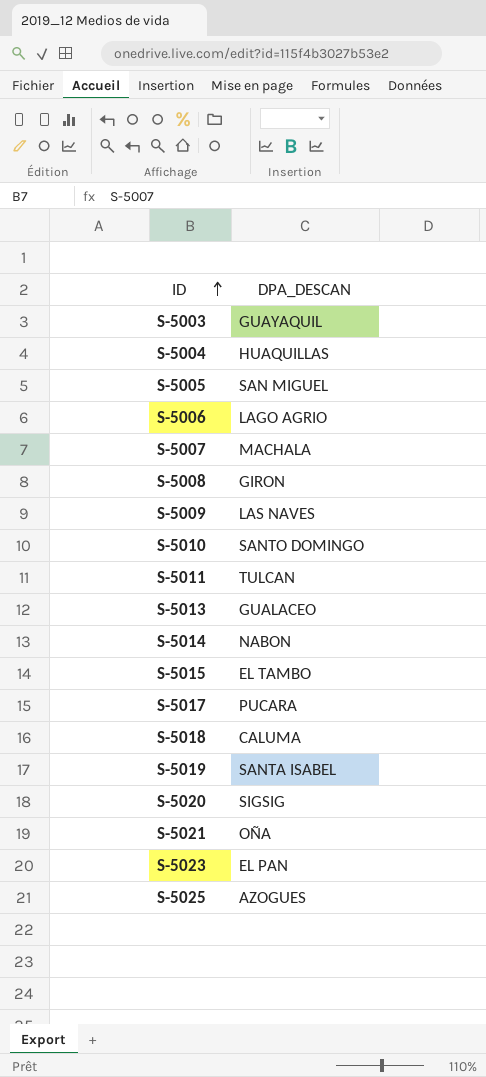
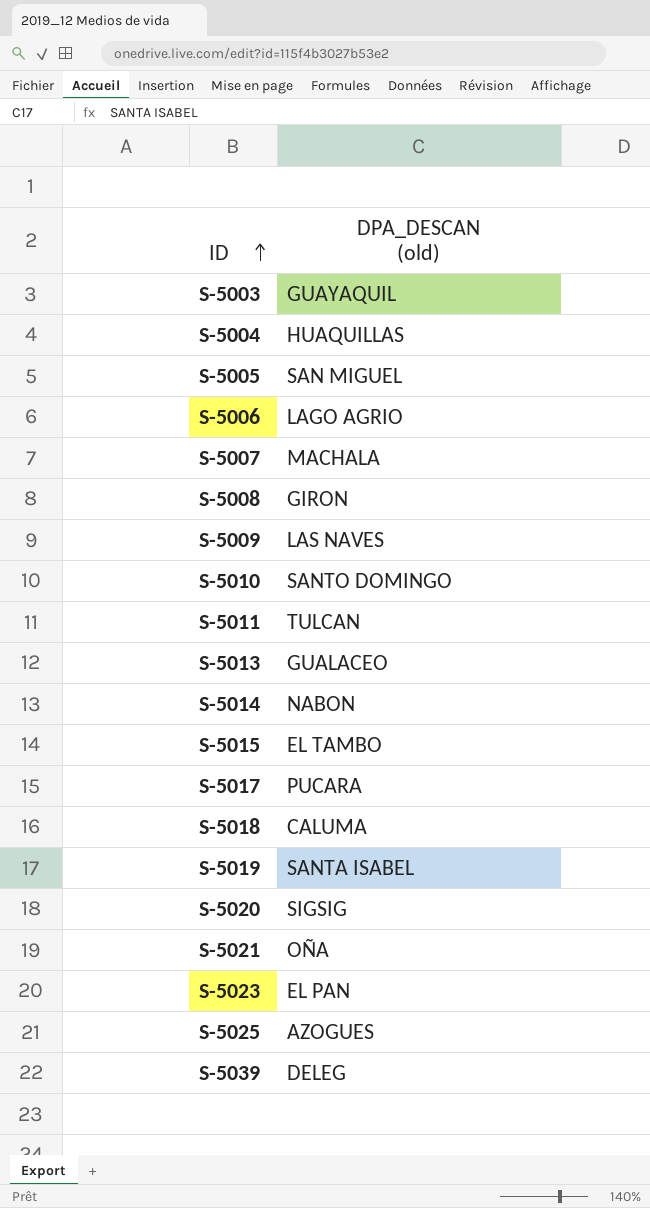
column name: DPA_DESCAN -> DPA_DESCAN (old)
row S-5039: none -> DELEG

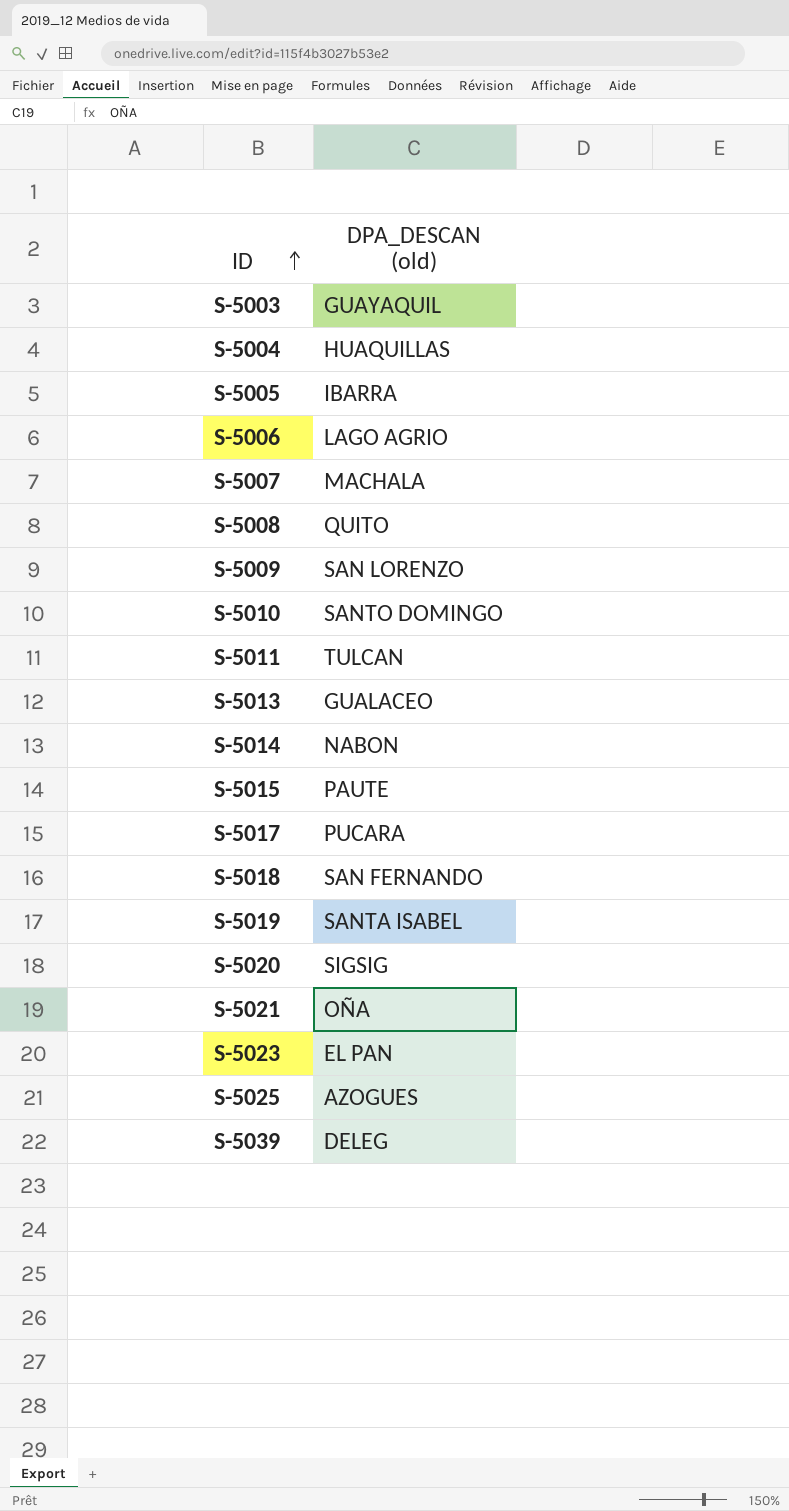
S-5005 | DPA_DESCAN (old): SAN MIGUEL -> IBARRA
S-5008 | DPA_DESCAN (old): GIRON -> QUITO
S-5009 | DPA_DESCAN (old): LAS NAVES -> SAN LORENZO
S-5015 | DPA_DESCAN (old): EL TAMBO -> PAUTE
S-5018 | DPA_DESCAN (old): CALUMA -> SAN FERNANDO

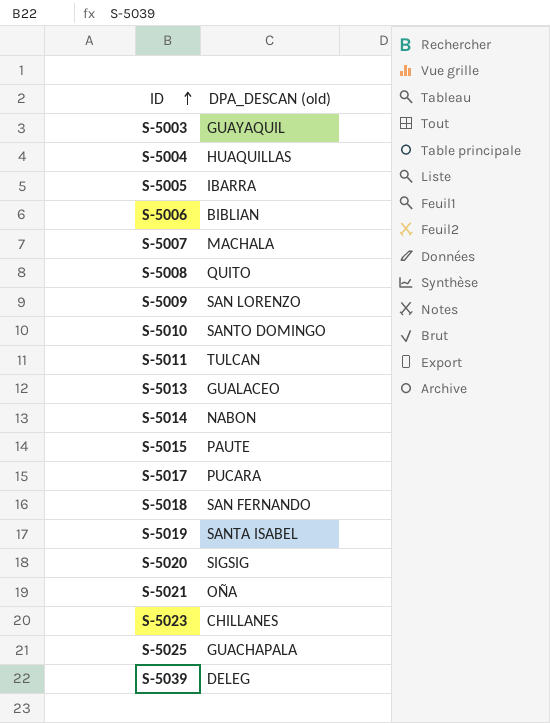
S-5006 | DPA_DESCAN (old): LAGO AGRIO -> BIBLIAN
S-5023 | DPA_DESCAN (old): EL PAN -> CHILLANES
S-5025 | DPA_DESCAN (old): AZOGUES -> GUACHAPALA

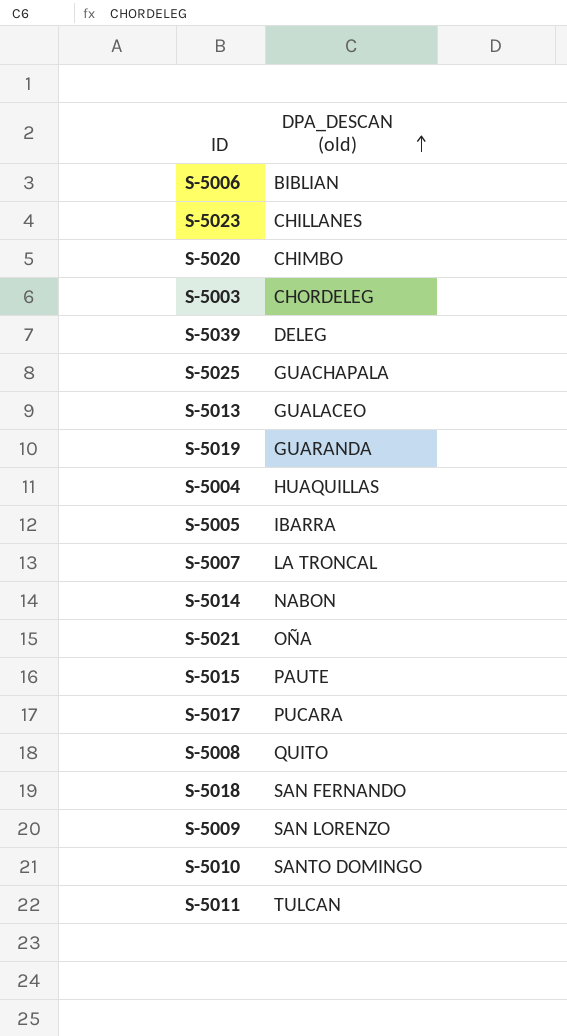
row order: ID ascending -> DPA_DESCAN (old) ascending
S-5020 | DPA_DESCAN (old): SIGSIG -> CHIMBO
S-5003 | DPA_DESCAN (old): GUAYAQUIL -> CHORDELEG
S-5019 | DPA_DESCAN (old): SANTA ISABEL -> GUARANDA
S-5007 | DPA_DESCAN (old): MACHALA -> LA TRONCAL

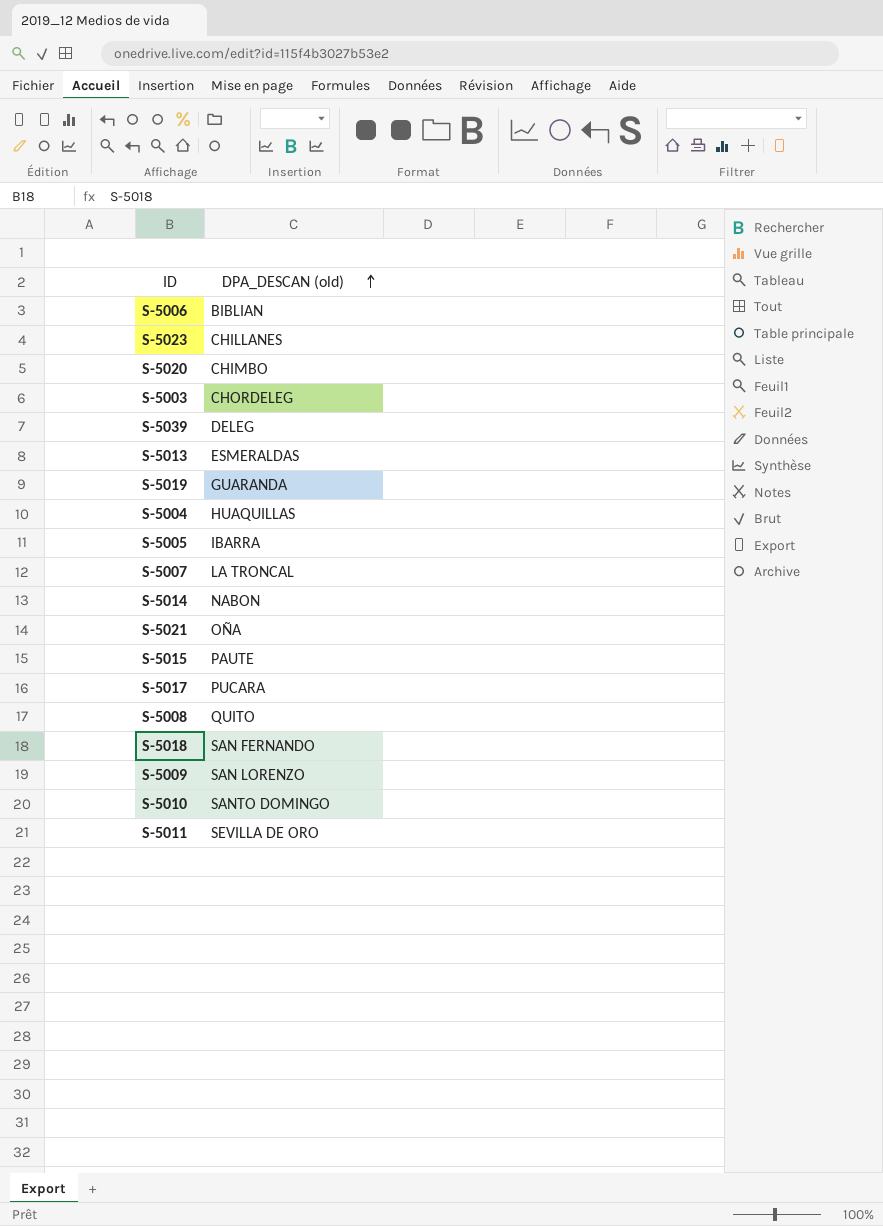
row S-5025: GUACHAPALA -> none
S-5013 | DPA_DESCAN (old): GUALACEO -> ESMERALDAS
S-5011 | DPA_DESCAN (old): TULCAN -> SEVILLA DE ORO

